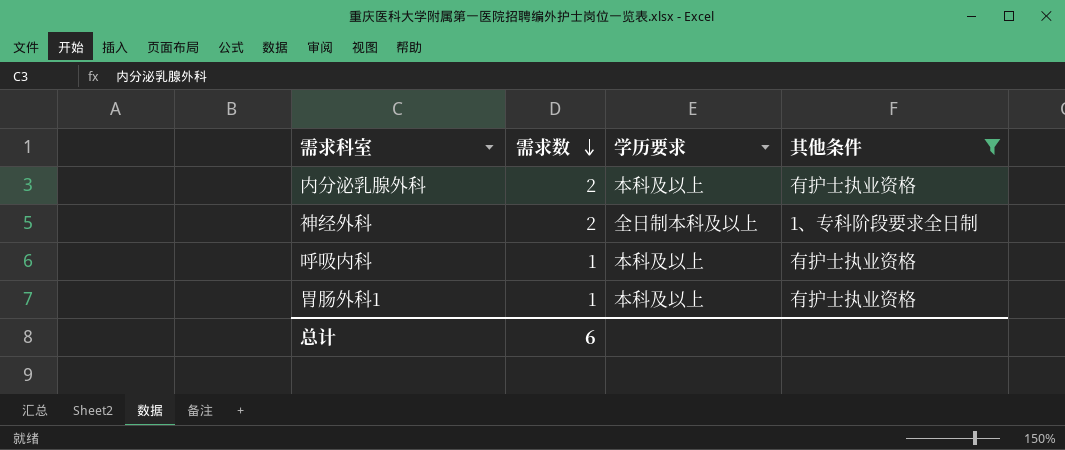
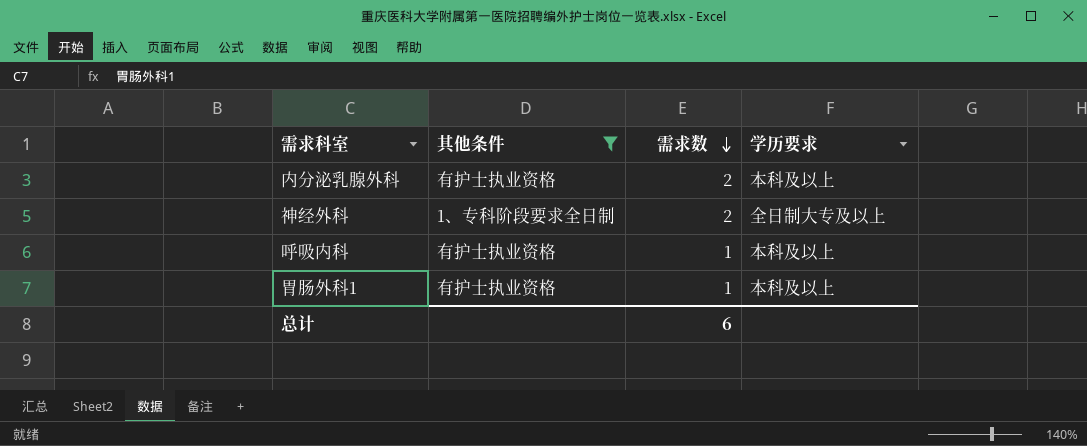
column 其他条件 | position: 4 -> 2
神经外科 | 学历要求: 全日制本科及以上 -> 全日制大专及以上

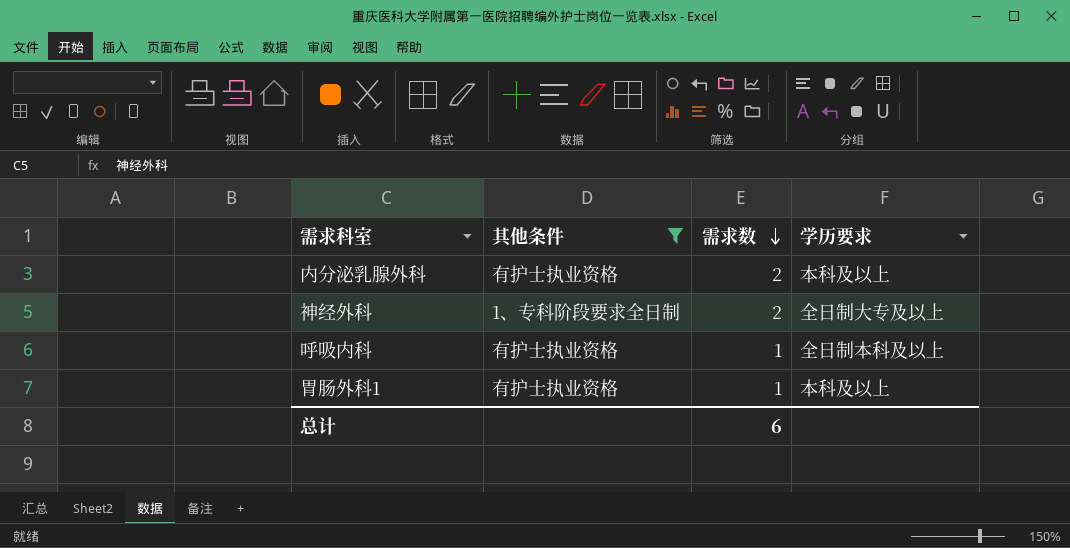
呼吸内科 | 学历要求: 本科及以上 -> 全日制本科及以上

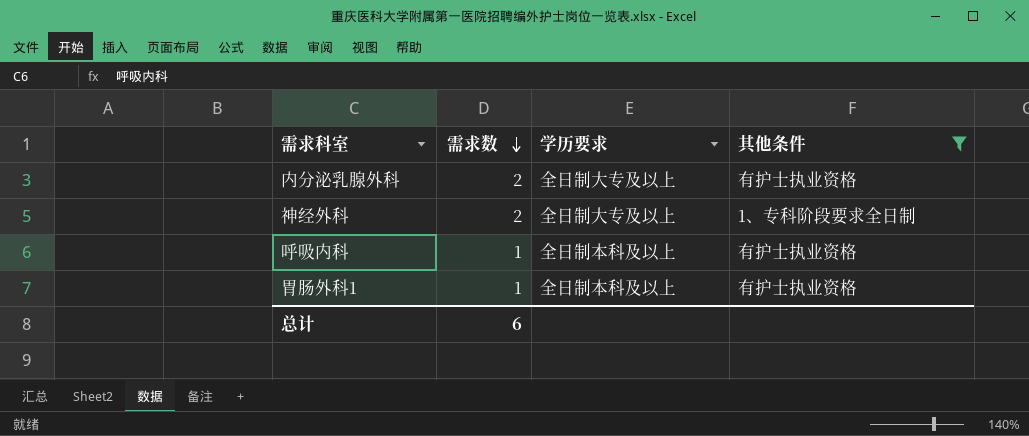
column 其他条件 | position: 2 -> 4
内分泌乳腺外科 | 学历要求: 本科及以上 -> 全日制大专及以上
胃肠外科1 | 学历要求: 本科及以上 -> 全日制本科及以上

